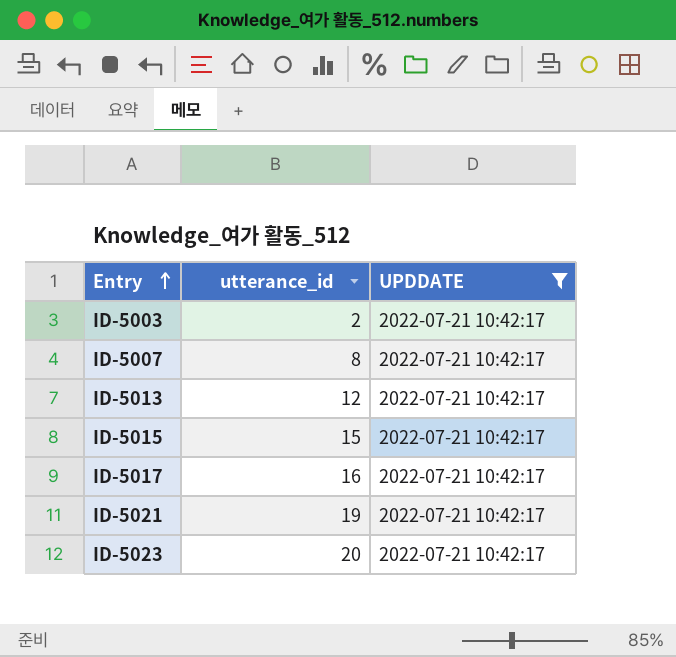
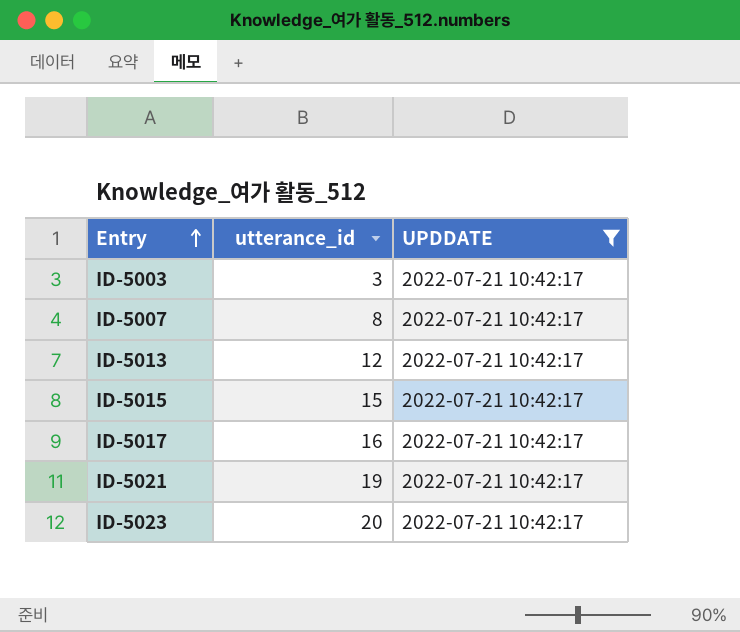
ID-5003 | utterance_id: 2 -> 3

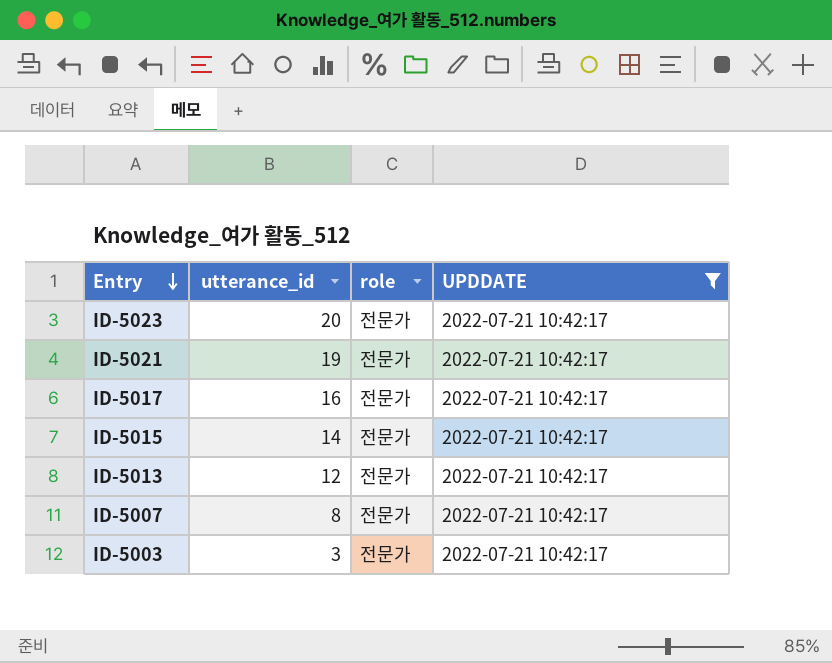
row order: Entry ascending -> Entry descending
column role | position: none -> 3
ID-5015 | utterance_id: 15 -> 14

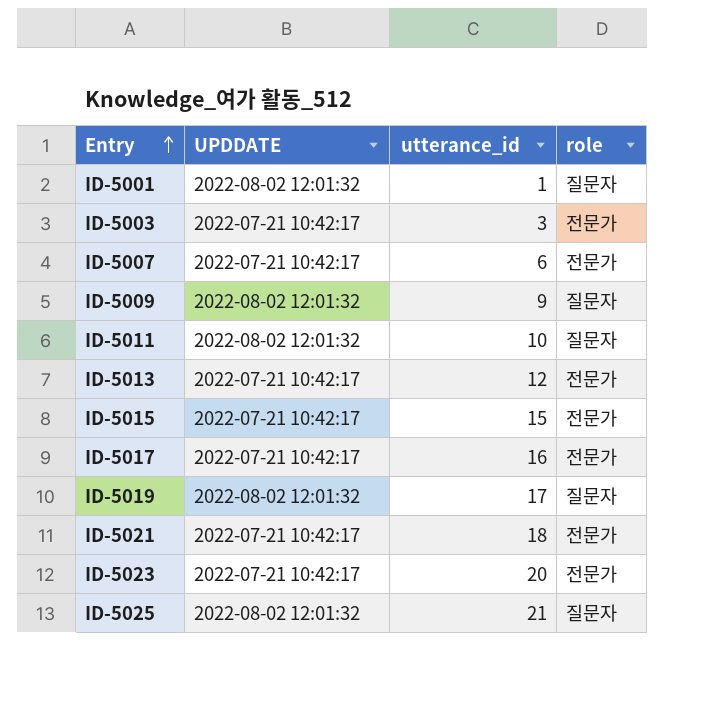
filter: UPDDATE = 2022-07-21 10:42:17 -> none
row order: Entry descending -> Entry ascending
column UPDDATE | position: 4 -> 2
ID-5007 | utterance_id: 8 -> 6
ID-5015 | utterance_id: 14 -> 15
ID-5021 | utterance_id: 19 -> 18

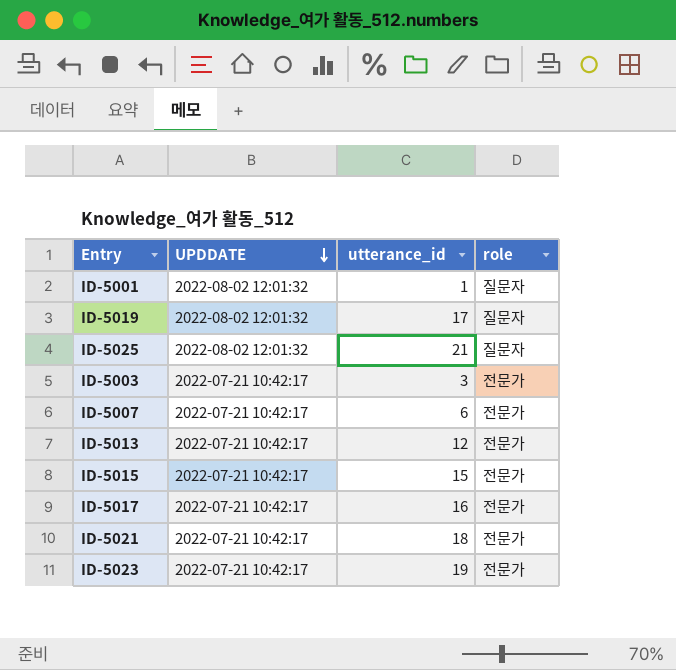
row order: Entry ascending -> UPDDATE descending
row ID-5009: 2022-08-02 12:01:32 | 9 | 질문자 -> none
row ID-5011: 2022-08-02 12:01:32 | 10 | 질문자 -> none
ID-5023 | utterance_id: 20 -> 19

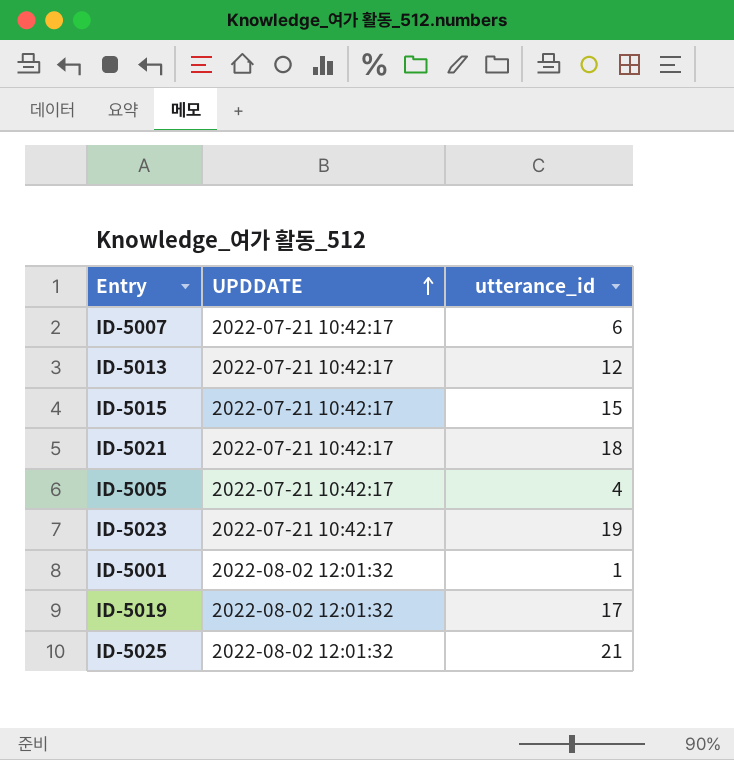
row order: UPDDATE descending -> UPDDATE ascending
column role | position: 4 -> none
row ID-5003: 2022-07-21 10:42:17 | 3 | 전문가 -> none
row ID-5017: 2022-07-21 10:42:17 | 16 | 전문가 -> none
row ID-5005: none -> 2022-07-21 10:42:17 | 4

